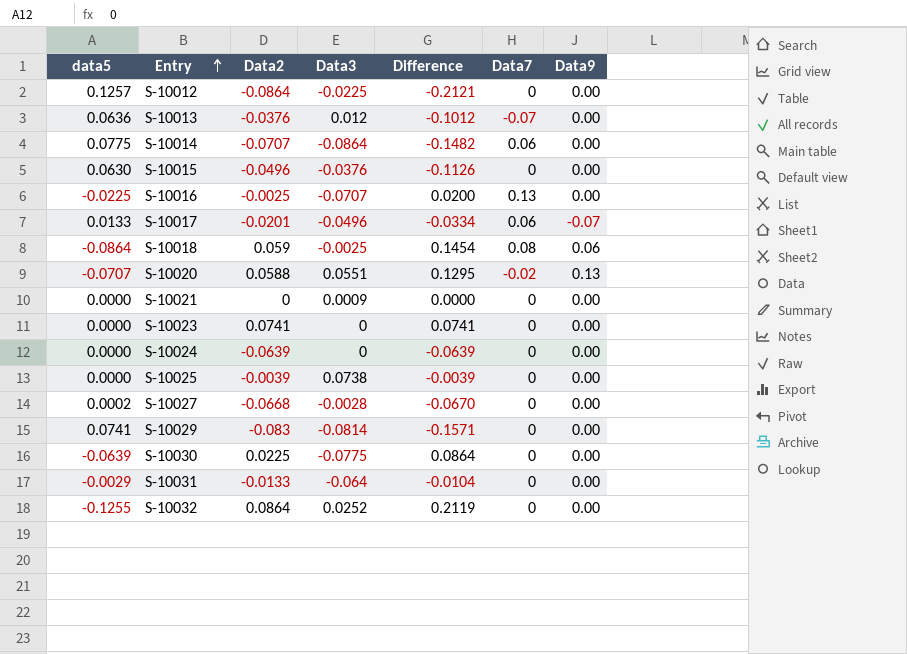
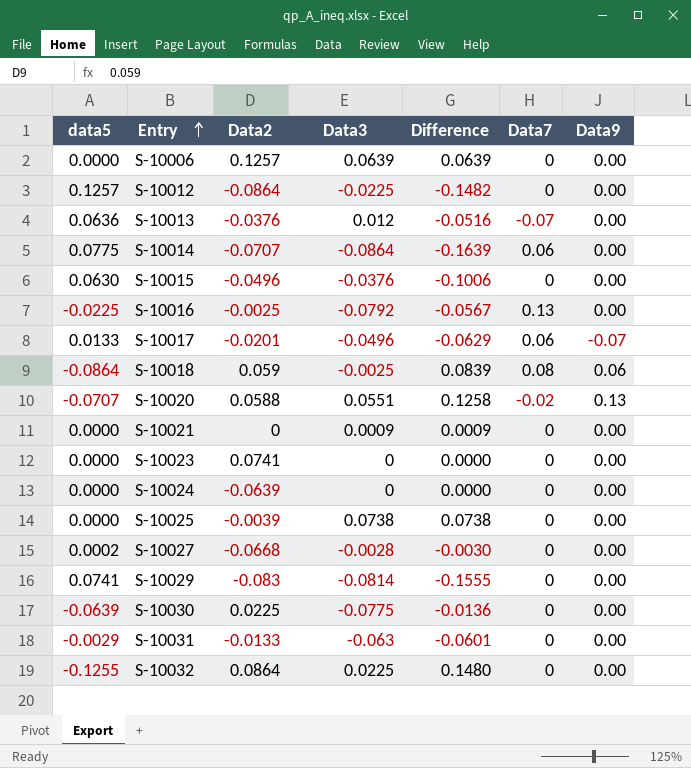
column Difference | formula: [Data2] - [data5] -> [Data3] - [data5]
row S-10006: none -> 0.0000 | 0.1257 | 0.0639 | 0.0639 | 0 | 0.00
S-10016 | Data3: -0.0707 -> -0.0792
S-10031 | Data3: -0.064 -> -0.063
S-10032 | Data3: 0.0252 -> 0.0225

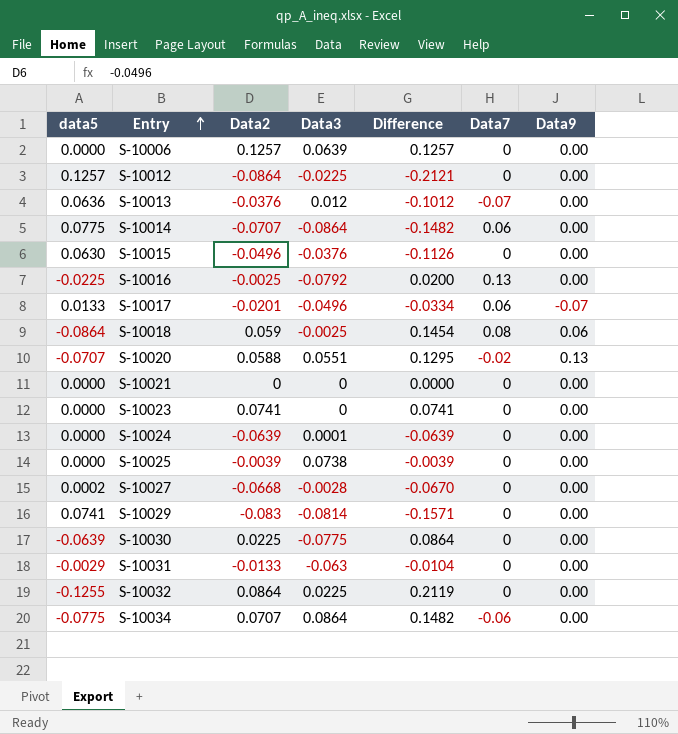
column Difference | formula: [Data3] - [data5] -> [Data2] - [data5]
S-10021 | Data3: 0.0009 -> 0
S-10024 | Data3: 0 -> 0.0001
row S-10034: none -> -0.0775 | 0.0707 | 0.0864 | 0.1482 | -0.06 | 0.00

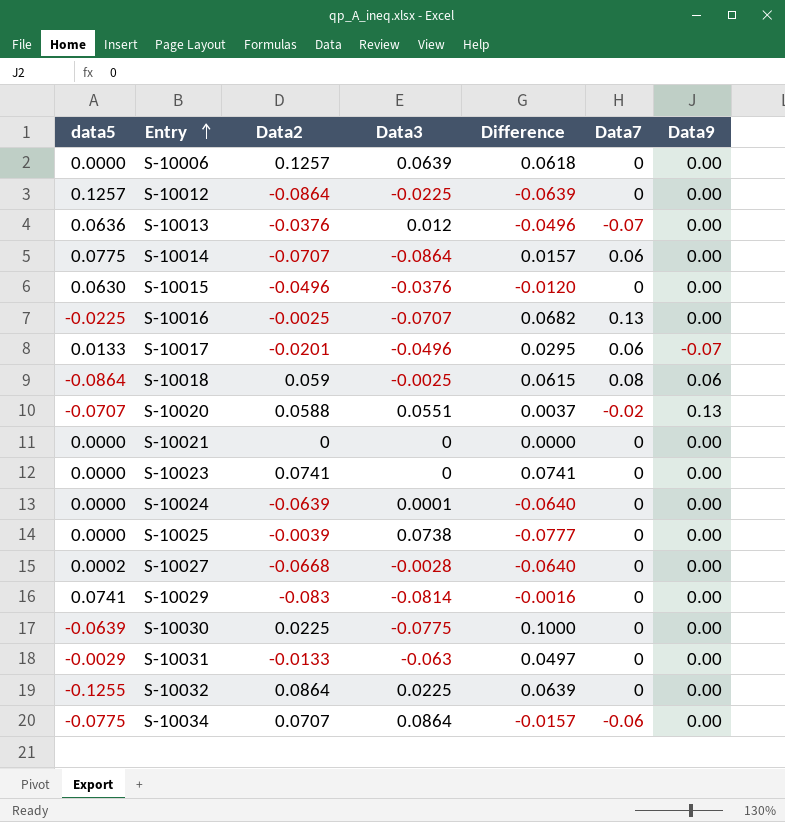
column Difference | formula: [Data2] - [data5] -> [Data2] - [Data3]
S-10016 | Data3: -0.0792 -> -0.0707

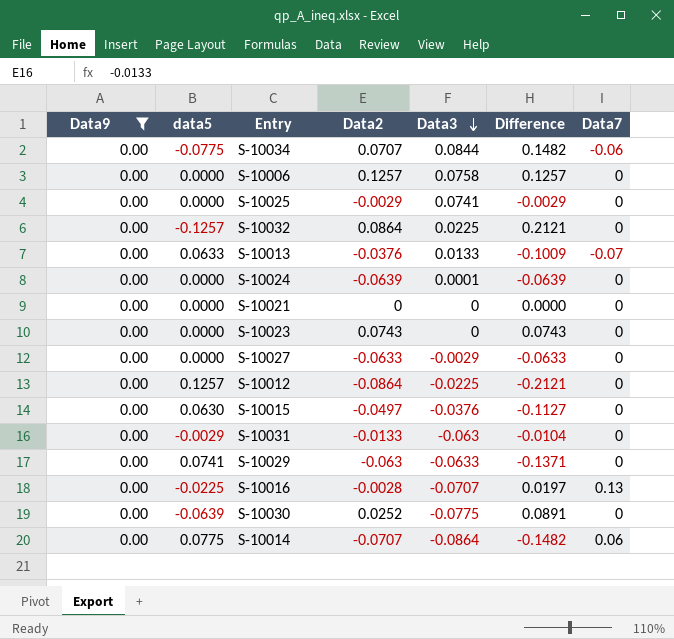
filter: none -> Data9 = 0.00
row order: Entry ascending -> Data3 descending
column Data9 | position: 7 -> 1
column Difference | formula: [Data2] - [Data3] -> [Data2] - [data5]
S-10034 | Data3: 0.0864 -> 0.0844
S-10006 | Data3: 0.0639 -> 0.0758
S-10025 | Data2: -0.0039 -> -0.0029
S-10025 | Data3: 0.0738 -> 0.0741
S-10032 | data5: -0.1255 -> -0.1257
S-10013 | data5: 0.0636 -> 0.0633
S-10013 | Data3: 0.012 -> 0.0133
S-10023 | Data2: 0.0741 -> 0.0743
S-10027 | data5: 0.0002 -> 0.0000
S-10027 | Data2: -0.0668 -> -0.0633
S-10027 | Data3: -0.0028 -> -0.0029
S-10015 | Data2: -0.0496 -> -0.0497
S-10029 | Data2: -0.083 -> -0.063
S-10029 | Data3: -0.0814 -> -0.0633
S-10016 | Data2: -0.0025 -> -0.0028
S-10030 | Data2: 0.0225 -> 0.0252

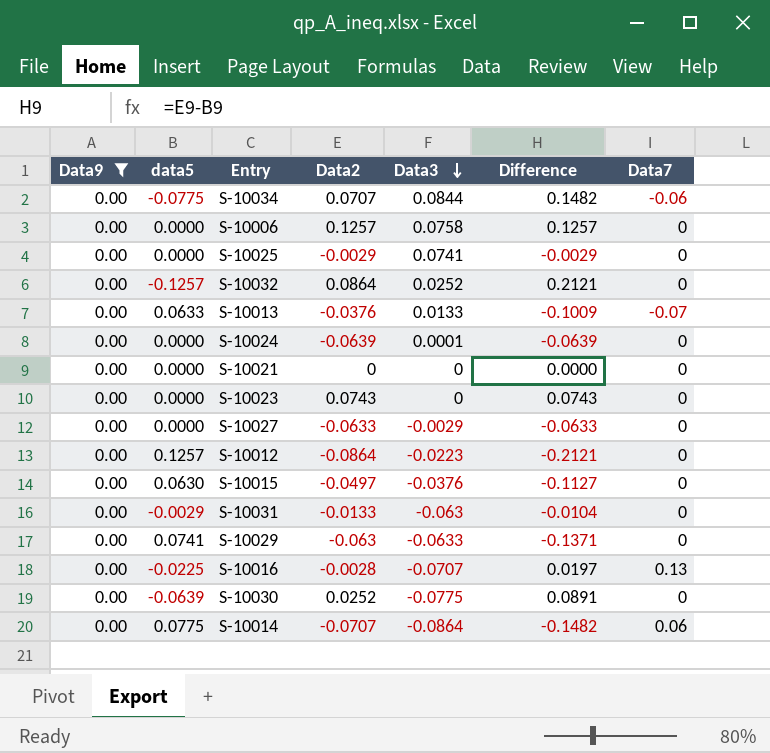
S-10032 | Data3: 0.0225 -> 0.0252
S-10012 | Data3: -0.0225 -> -0.0223

